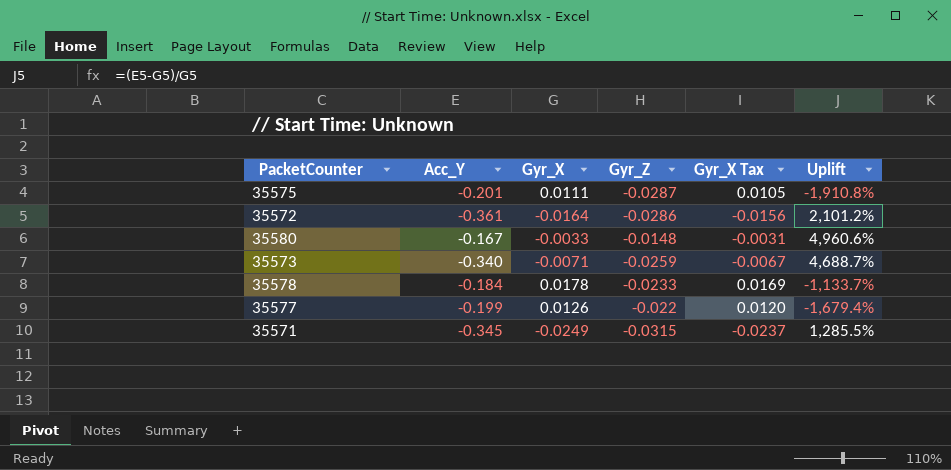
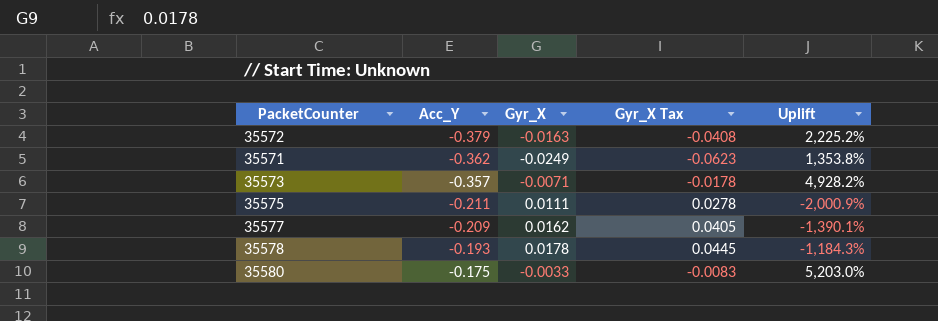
row order: none -> Acc_Y ascending
column Gyr_Z | position: 4 -> none
column Gyr_X Tax | formula: [Gyr_X] * 0.95 -> [Gyr_X] * 2.5
35572 | Acc_Y: -0.361 -> -0.379
35572 | Gyr_X: -0.0164 -> -0.0163
35572 | Uplift: 2,101.2% -> 2,225.2%
35571 | Acc_Y: -0.345 -> -0.362
35571 | Uplift: 1,285.5% -> 1,353.8%
35573 | Acc_Y: -0.340 -> -0.357
35573 | Uplift: 4,688.7% -> 4,928.2%
35575 | Acc_Y: -0.201 -> -0.211
35575 | Uplift: -1,910.8% -> -2,000.9%
35577 | Acc_Y: -0.199 -> -0.209
35577 | Gyr_X: 0.0126 -> 0.0162
35577 | Uplift: -1,679.4% -> -1,390.1%
35578 | Acc_Y: -0.184 -> -0.193
35578 | Uplift: -1,133.7% -> -1,184.3%
35580 | Acc_Y: -0.167 -> -0.175
35580 | Uplift: 4,960.6% -> 5,203.0%

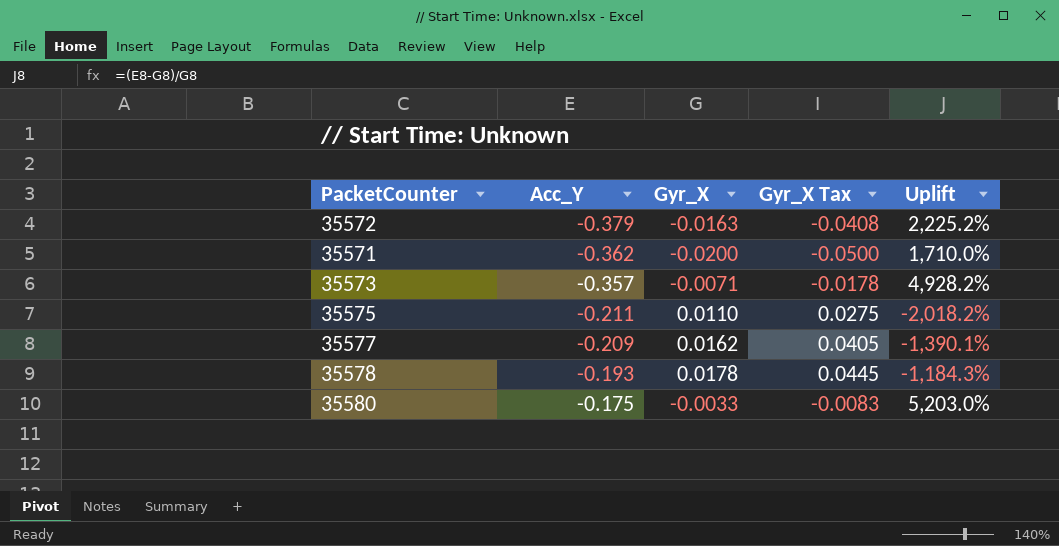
35571 | Gyr_X: -0.0249 -> -0.0200
35571 | Gyr_X Tax: -0.0623 -> -0.0500
35571 | Uplift: 1,353.8% -> 1,710.0%
35575 | Gyr_X: 0.0111 -> 0.0110
35575 | Gyr_X Tax: 0.0278 -> 0.0275
35575 | Uplift: -2,000.9% -> -2,018.2%

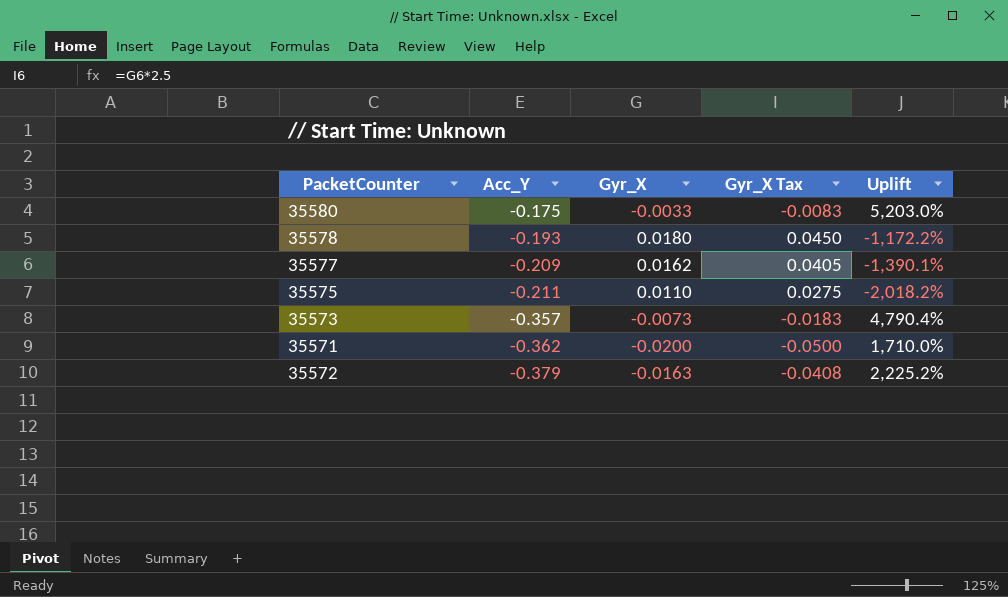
row order: Acc_Y ascending -> Acc_Y descending
35578 | Gyr_X: 0.0178 -> 0.0180
35578 | Gyr_X Tax: 0.0445 -> 0.0450
35578 | Uplift: -1,184.3% -> -1,172.2%
35573 | Gyr_X: -0.0071 -> -0.0073
35573 | Gyr_X Tax: -0.0178 -> -0.0183
35573 | Uplift: 4,928.2% -> 4,790.4%

